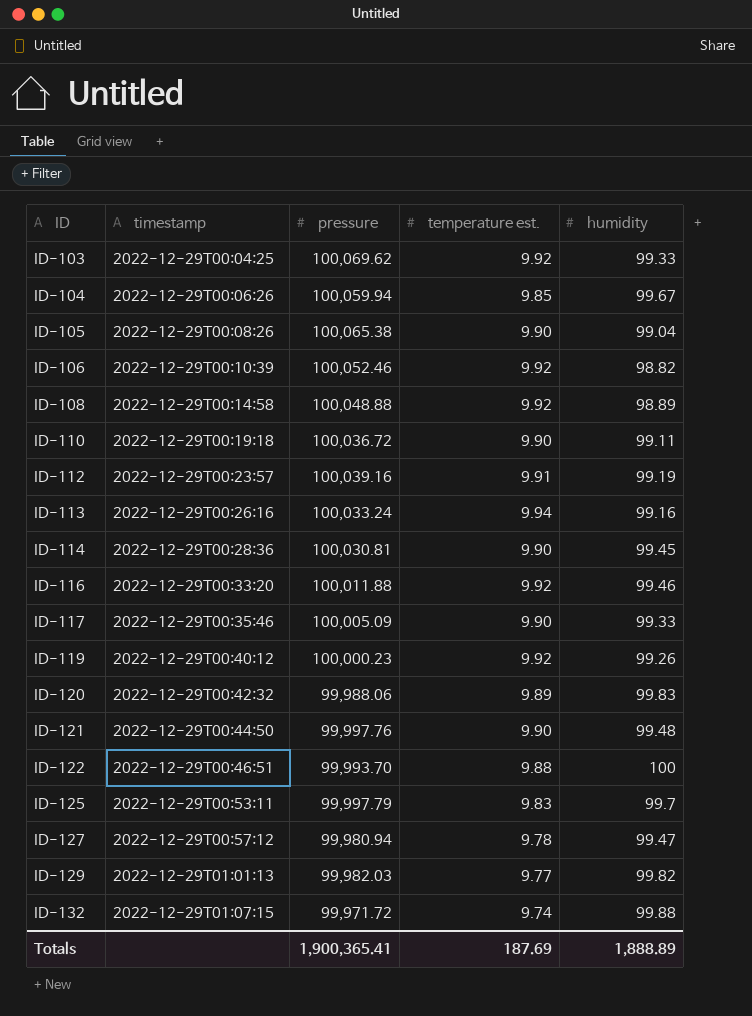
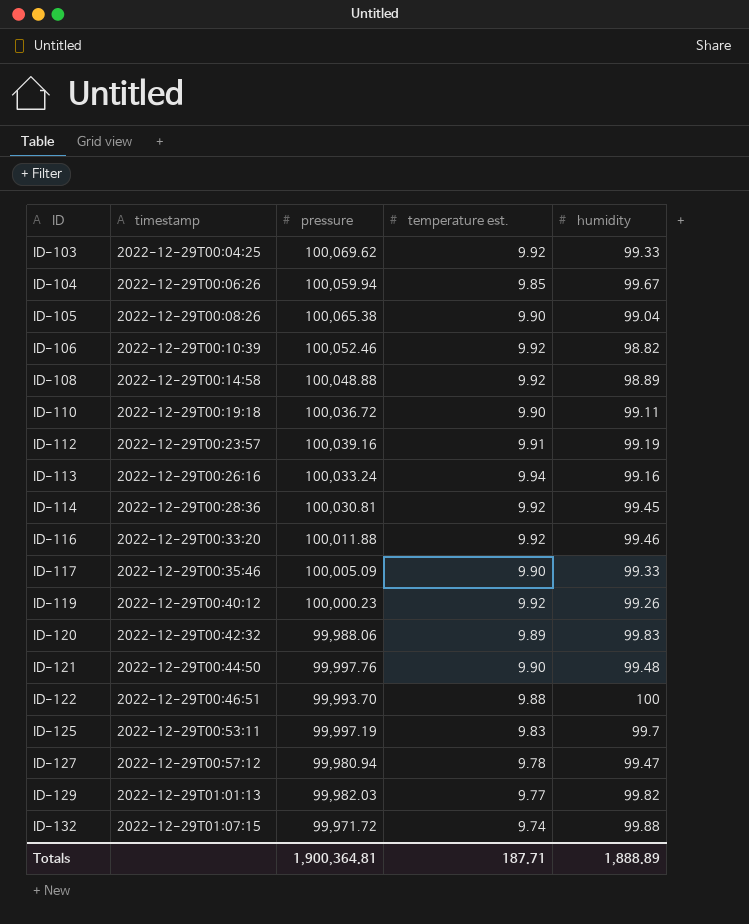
ID-114 | temperature est.: 9.90 -> 9.92
ID-125 | pressure: 99,997.79 -> 99,997.19
Totals | pressure: 1,900,365.41 -> 1,900,364.81
Totals | temperature est.: 187.69 -> 187.71

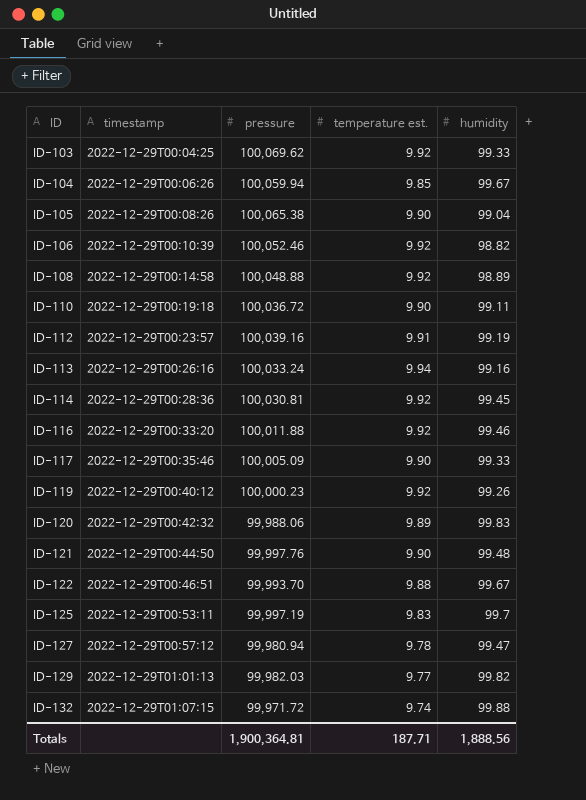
ID-122 | humidity: 100 -> 99.67
Totals | humidity: 1,888.89 -> 1,888.56

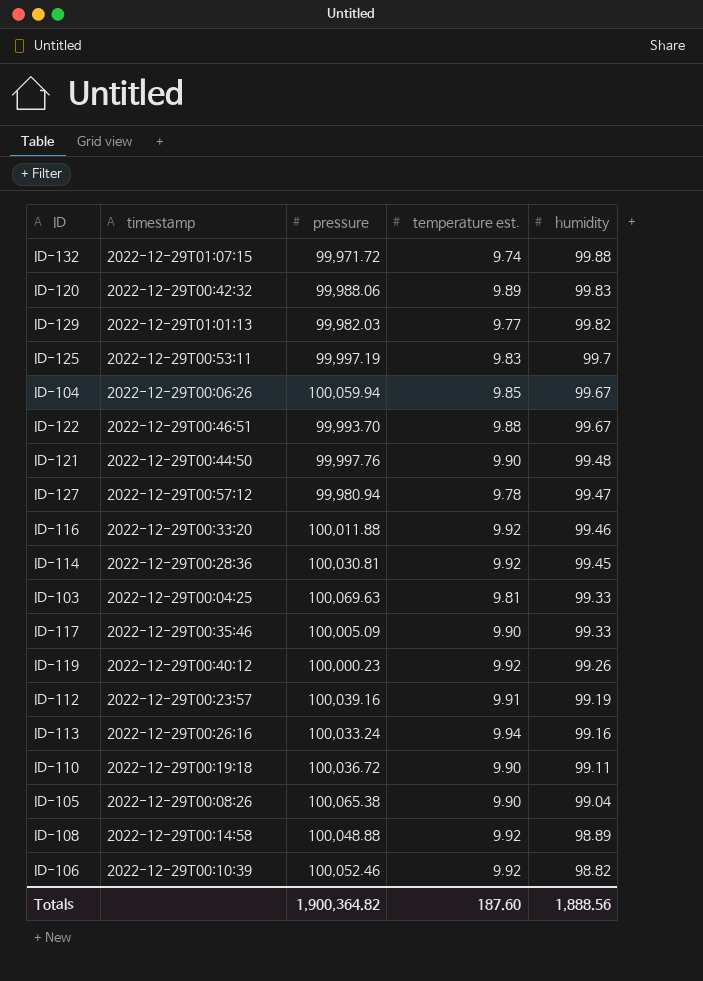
row order: ID ascending -> humidity descending
ID-103 | pressure: 100,069.62 -> 100,069.63
ID-103 | temperature est.: 9.92 -> 9.81
Totals | pressure: 1,900,364.81 -> 1,900,364.82
Totals | temperature est.: 187.71 -> 187.60

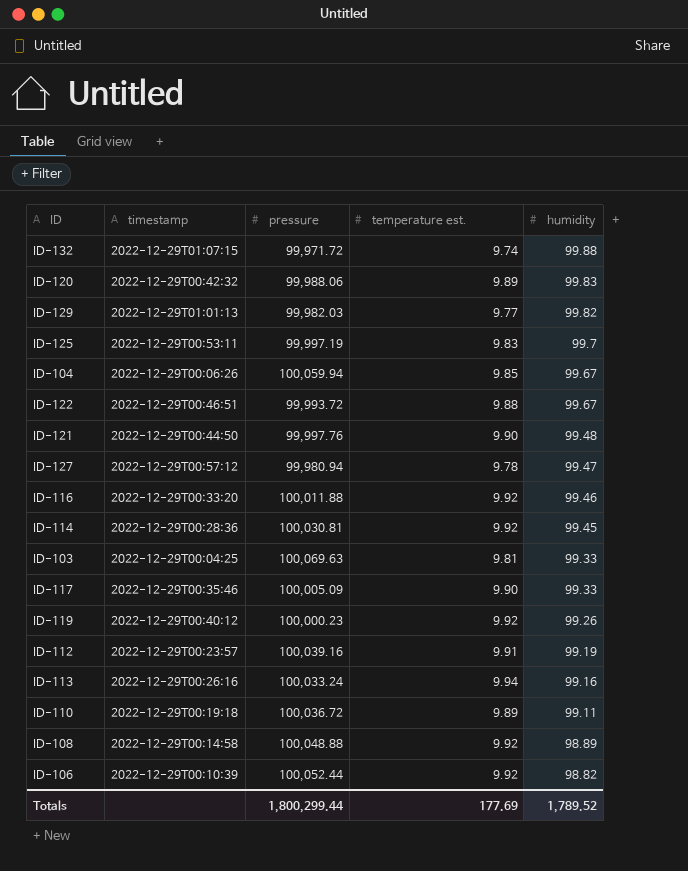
row ID-105: 2022-12-29T00:08:26 | 100,065.38 | 9.90 | 99.04 -> none
ID-122 | pressure: 99,993.70 -> 99,993.72
ID-110 | temperature est.: 9.90 -> 9.89
ID-106 | pressure: 100,052.46 -> 100,052.44
Totals | pressure: 1,900,364.82 -> 1,800,299.44
Totals | temperature est.: 187.60 -> 177.69
Totals | humidity: 1,888.56 -> 1,789.52

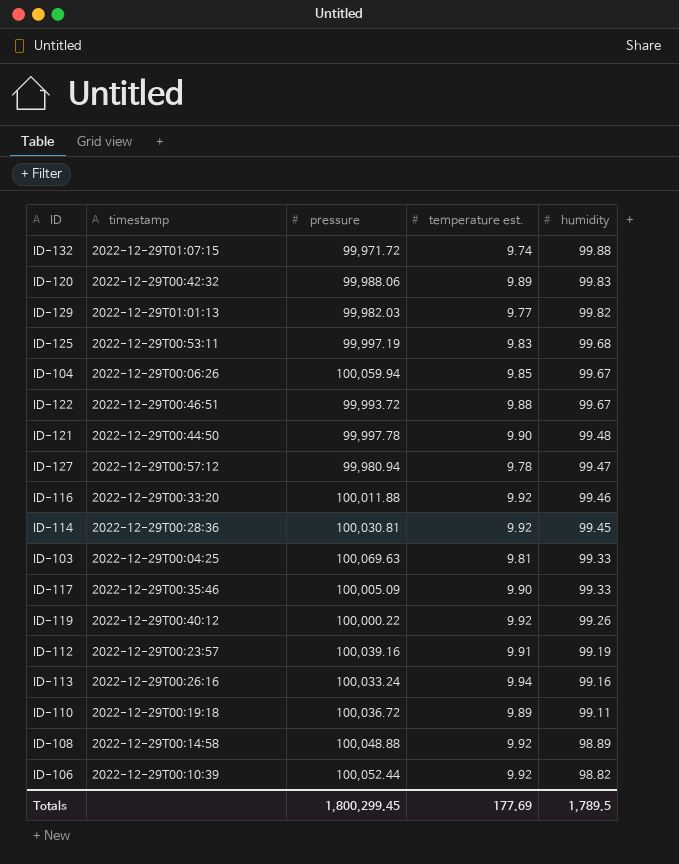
ID-125 | humidity: 99.7 -> 99.68
ID-121 | pressure: 99,997.76 -> 99,997.78
ID-119 | pressure: 100,000.23 -> 100,000.22
Totals | pressure: 1,800,299.44 -> 1,800,299.45
Totals | humidity: 1,789.52 -> 1,789.5

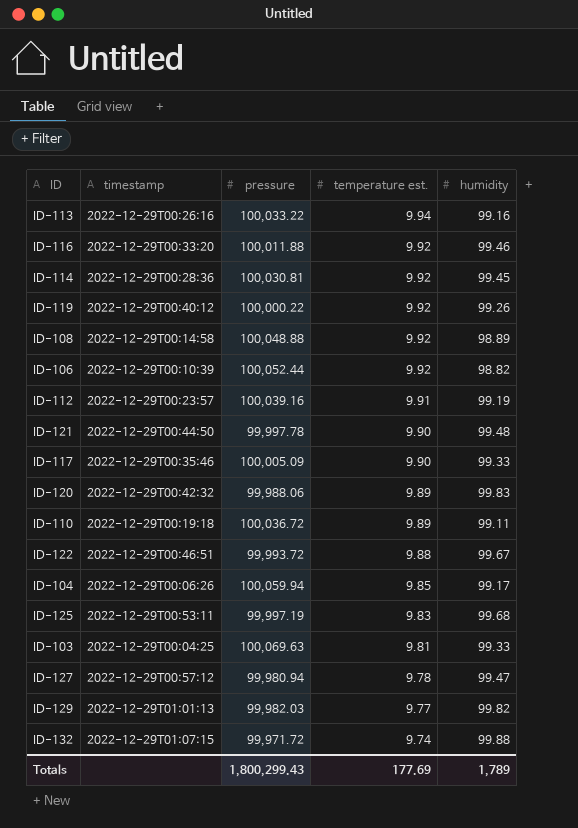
row order: humidity descending -> temperature est. descending
ID-113 | pressure: 100,033.24 -> 100,033.22
ID-104 | humidity: 99.67 -> 99.17
Totals | pressure: 1,800,299.45 -> 1,800,299.43
Totals | humidity: 1,789.5 -> 1,789

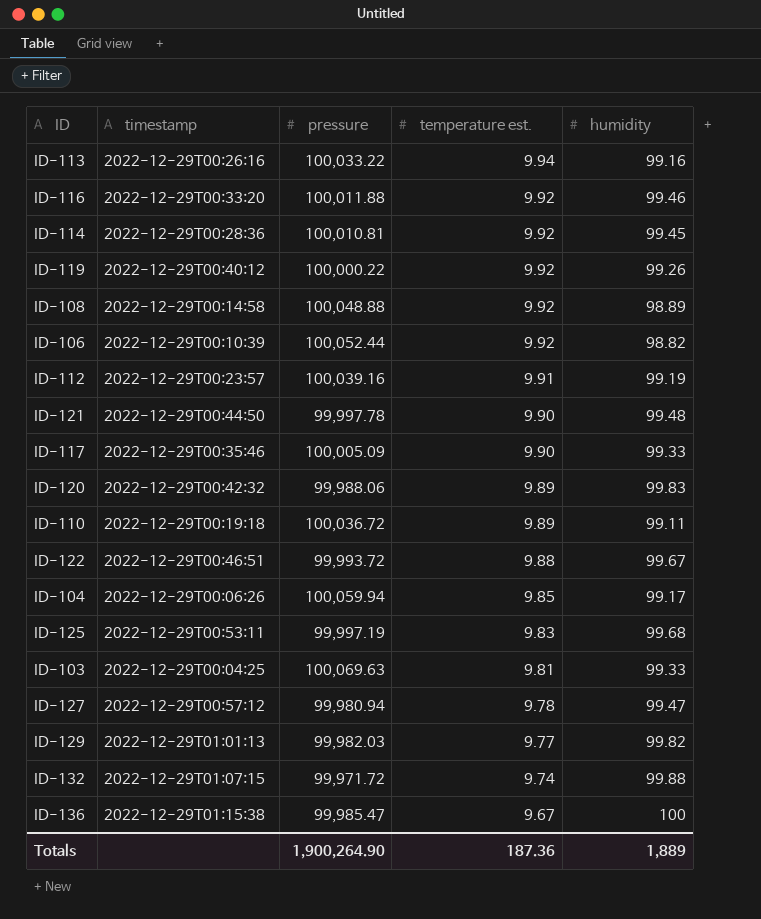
ID-114 | pressure: 100,030.81 -> 100,010.81
row ID-136: none -> 2022-12-29T01:15:38 | 99,985.47 | 9.67 | 100
Totals | pressure: 1,800,299.43 -> 1,900,264.90
Totals | temperature est.: 177.69 -> 187.36
Totals | humidity: 1,789 -> 1,889

